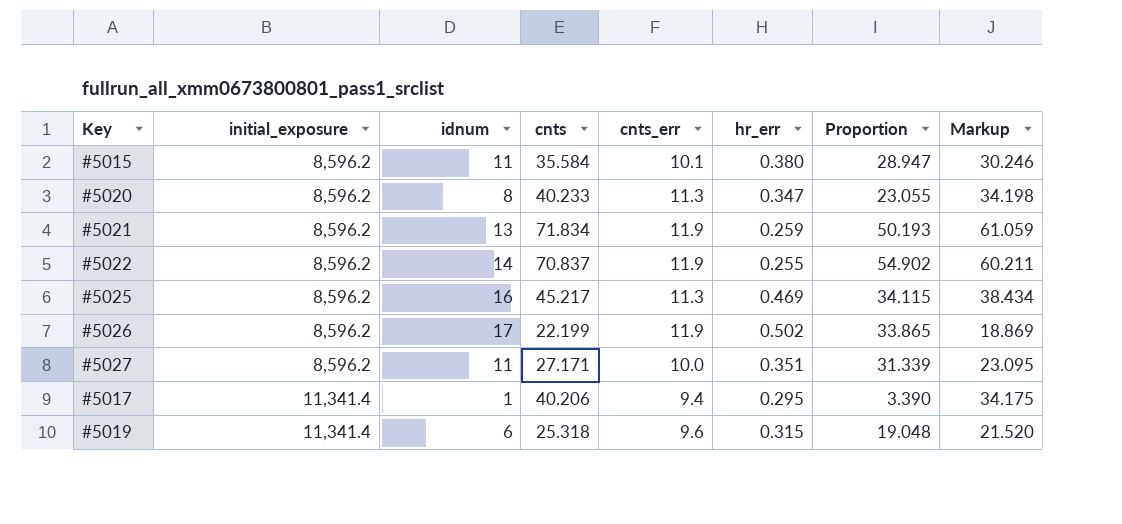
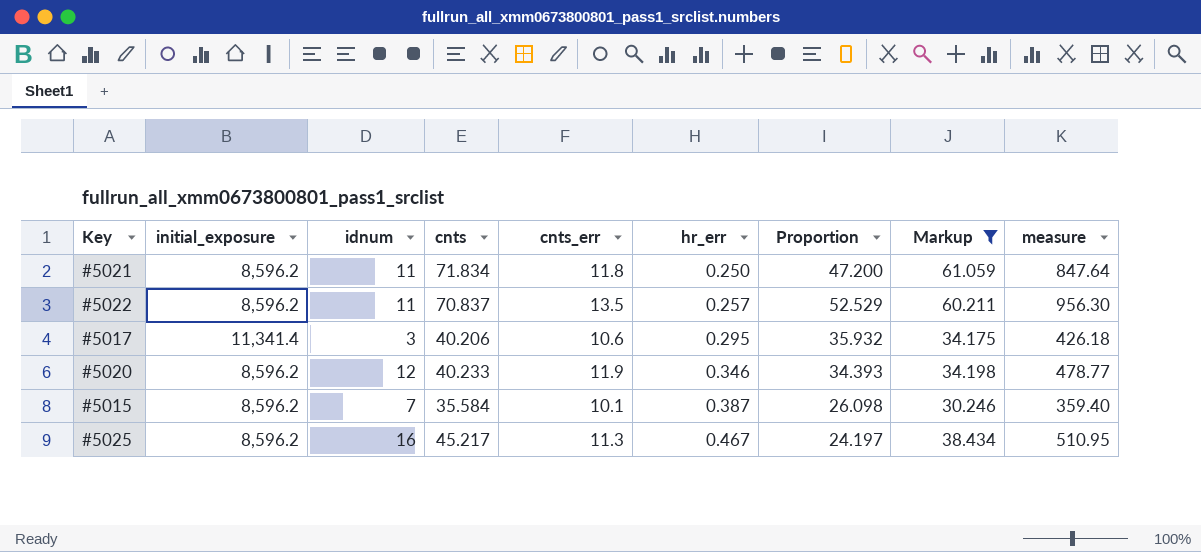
filter: none -> Markup >= 30.246
row order: initial_exposure ascending -> hr_err ascending
column Proportion | formula: [idnum] / [hr_err] -> [cnts_err] / [hr_err]
column measure | formula: none -> [cnts] * [cnts_err]
#5021 | idnum: 13 -> 11
#5021 | cnts_err: 11.9 -> 11.8
#5021 | hr_err: 0.259 -> 0.250
#5022 | idnum: 14 -> 11
#5022 | cnts_err: 11.9 -> 13.5
#5022 | hr_err: 0.255 -> 0.257
#5017 | idnum: 1 -> 3
#5017 | cnts_err: 9.4 -> 10.6
#5020 | idnum: 8 -> 12
#5020 | cnts_err: 11.3 -> 11.9
#5020 | hr_err: 0.347 -> 0.346
#5015 | idnum: 11 -> 7
#5015 | hr_err: 0.380 -> 0.387
#5025 | hr_err: 0.469 -> 0.467

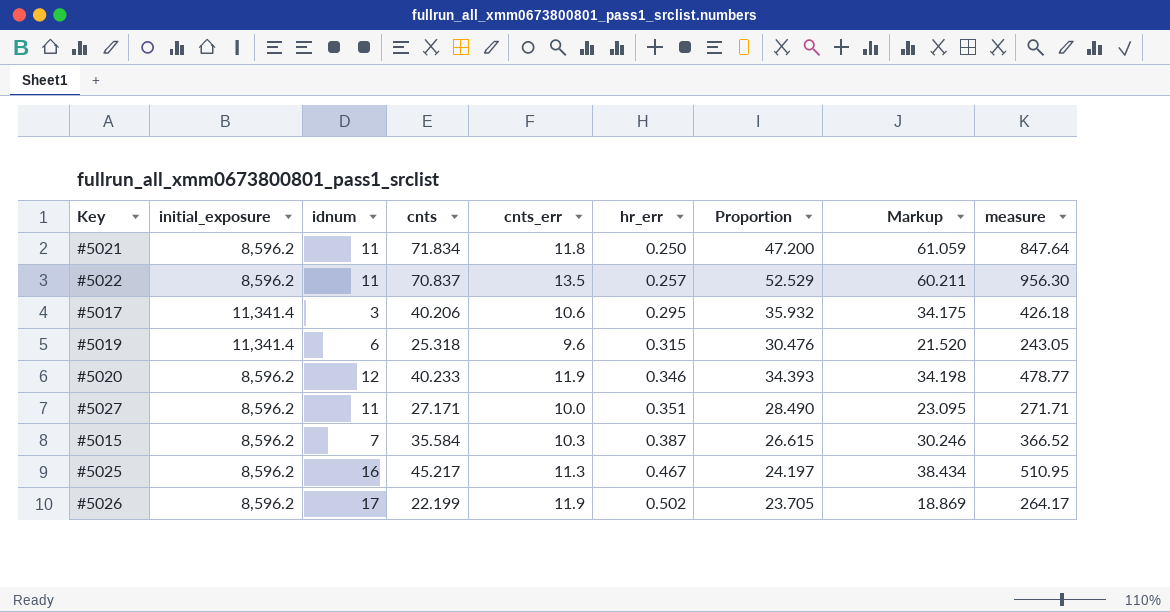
filter: Markup >= 30.246 -> none
#5015 | cnts_err: 10.1 -> 10.3
#5015 | Proportion: 26.098 -> 26.615
#5015 | measure: 359.40 -> 366.52

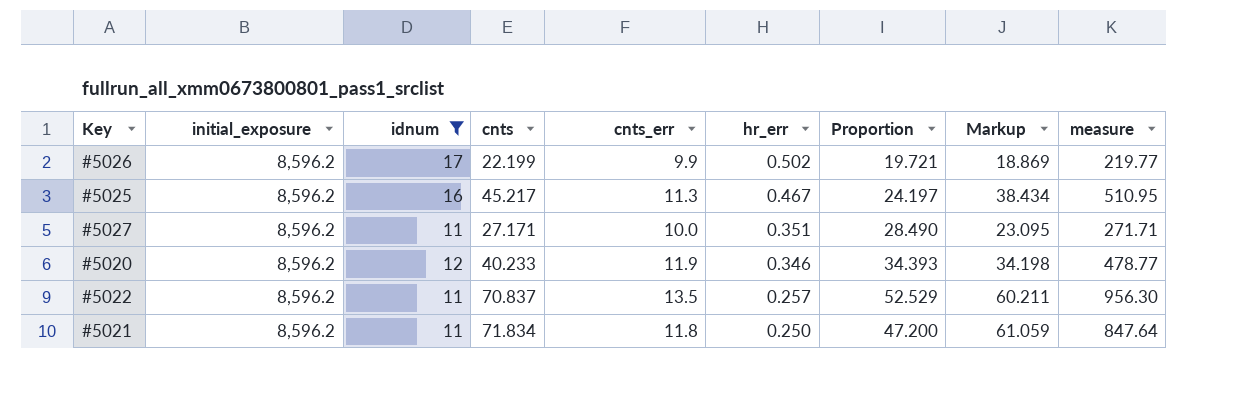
filter: none -> idnum >= 11
row order: hr_err ascending -> hr_err descending
#5026 | cnts_err: 11.9 -> 9.9
#5026 | Proportion: 23.705 -> 19.721
#5026 | measure: 264.17 -> 219.77

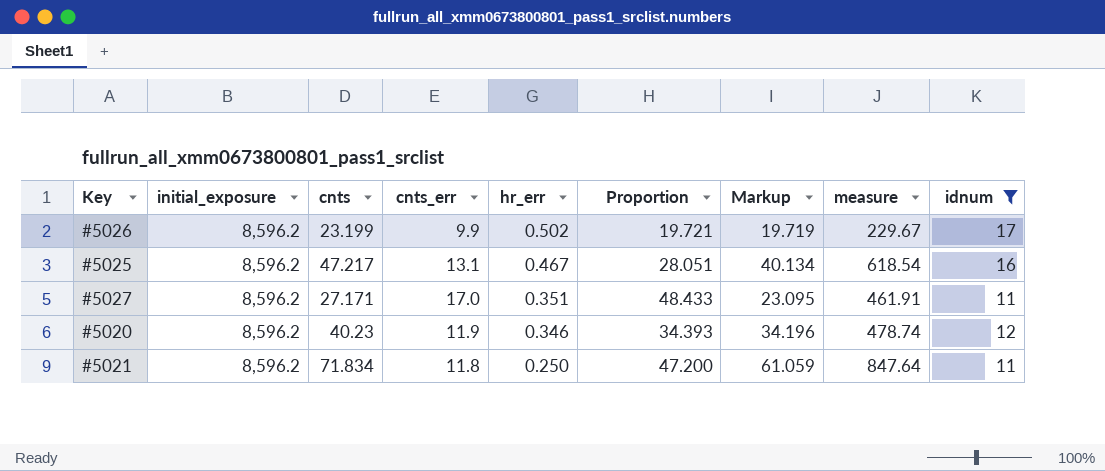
column idnum | position: 3 -> 9
row #5022: 8,596.2 | 11 | 70.837 | 13.5 | 0.257 | 52.529 | 60.211 | 956.30 -> none
#5026 | cnts: 22.199 -> 23.199
#5026 | Markup: 18.869 -> 19.719
#5026 | measure: 219.77 -> 229.67
#5025 | cnts: 45.217 -> 47.217
#5025 | cnts_err: 11.3 -> 13.1
#5025 | Proportion: 24.197 -> 28.051
#5025 | Markup: 38.434 -> 40.134
#5025 | measure: 510.95 -> 618.54
#5027 | cnts_err: 10.0 -> 17.0
#5027 | Proportion: 28.490 -> 48.433
#5027 | measure: 271.71 -> 461.91
#5020 | cnts: 40.233 -> 40.23
#5020 | Markup: 34.198 -> 34.196
#5020 | measure: 478.77 -> 478.74

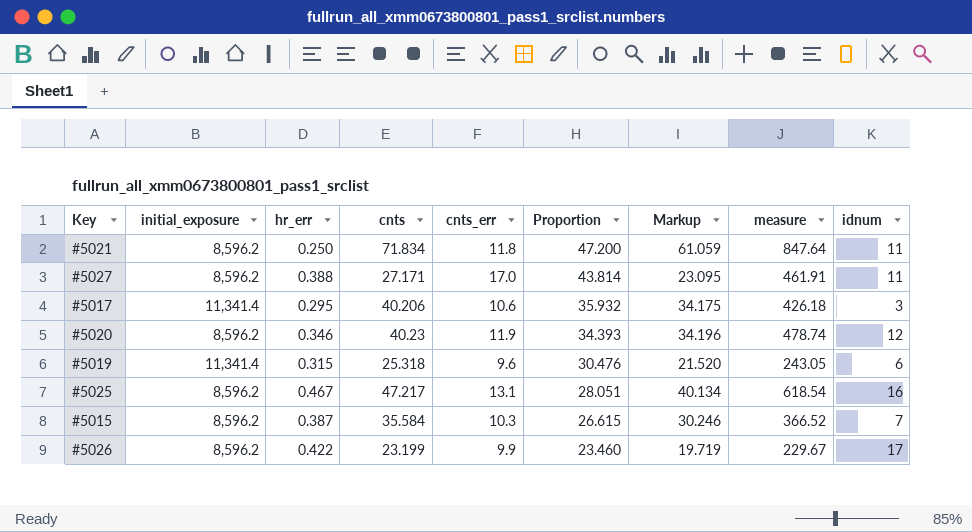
filter: idnum >= 11 -> none
row order: hr_err descending -> Proportion descending
column hr_err | position: 5 -> 3
#5027 | hr_err: 0.351 -> 0.388
#5027 | Proportion: 48.433 -> 43.814
#5026 | hr_err: 0.502 -> 0.422
#5026 | Proportion: 19.721 -> 23.460

